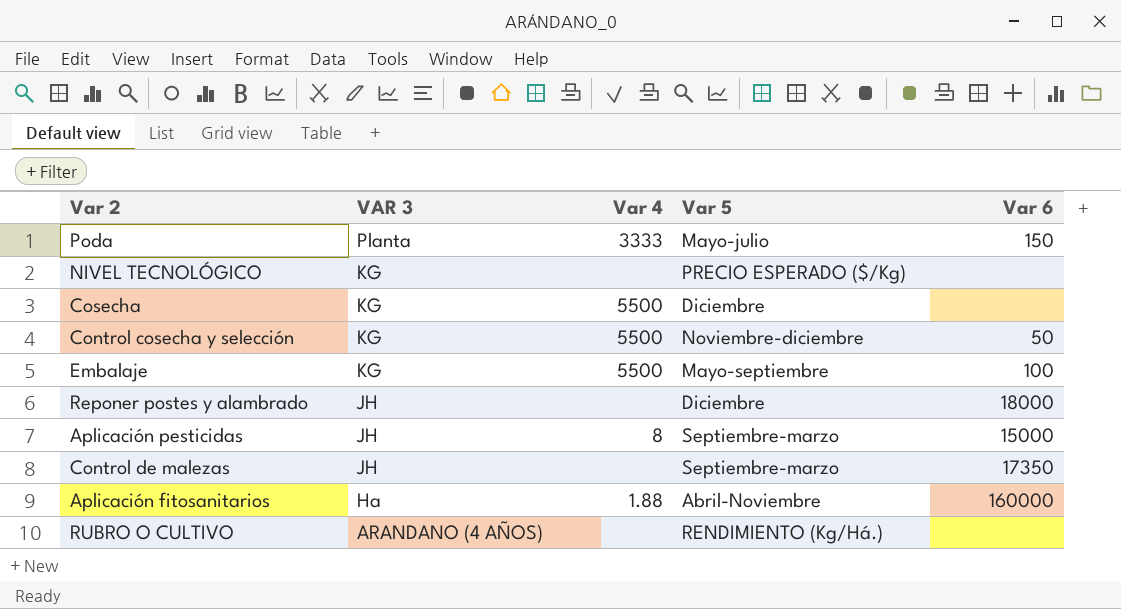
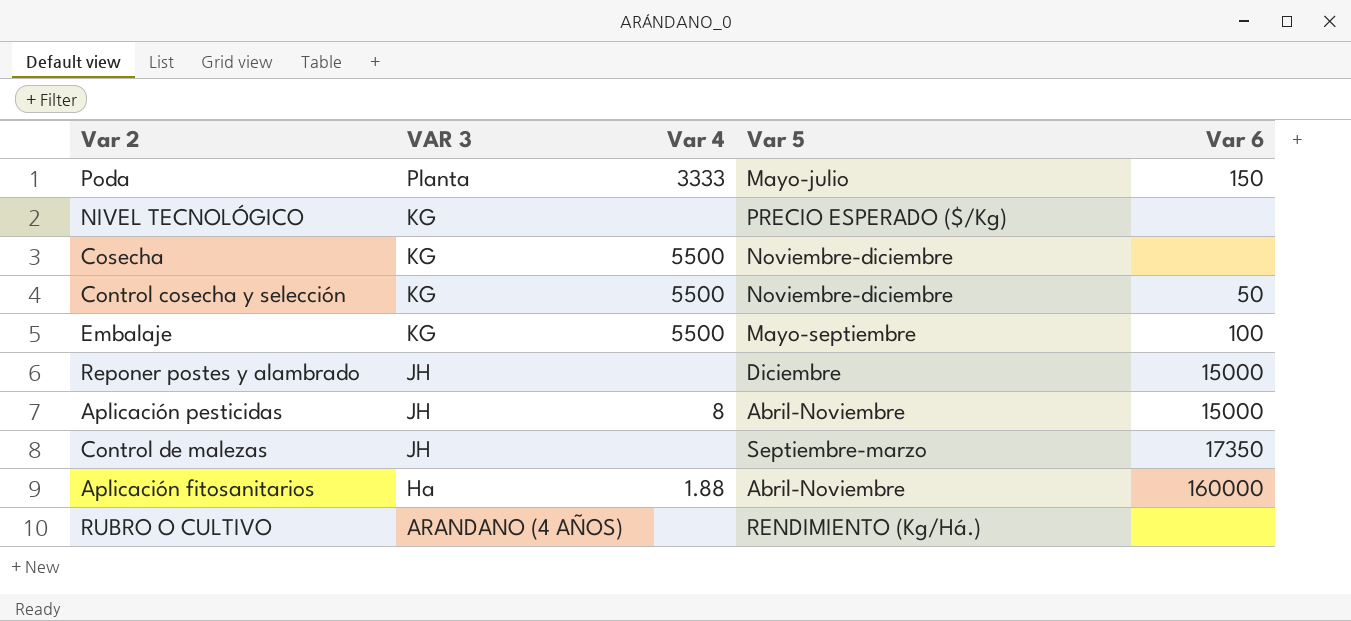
Cosecha | Var 5: Diciembre -> Noviembre-diciembre
Reponer postes y alambrado | Var 6: 18000 -> 15000
Aplicación pesticidas | Var 5: Septiembre-marzo -> Abril-Noviembre

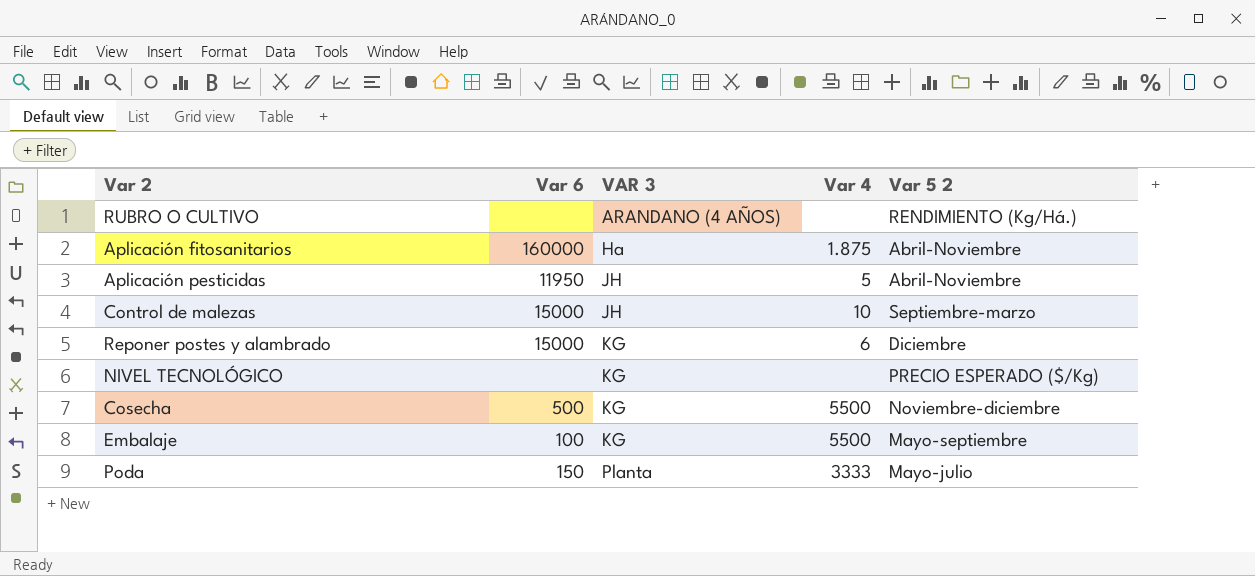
row order: VAR 3 descending -> VAR 3 ascending
column Var 6 | position: 5 -> 2
column name: Var 5 -> Var 5 2
row Control cosecha y selección: KG | 5500 | Noviembre-diciembre | 50 -> none
Aplicación fitosanitarios | Var 4: 1.88 -> 1.875
Aplicación pesticidas | Var 6: 15000 -> 11950
Aplicación pesticidas | Var 4: 8 -> 5
Control de malezas | Var 6: 17350 -> 15000
Control de malezas | Var 4: none -> 10
Reponer postes y alambrado | VAR 3: JH -> KG
Reponer postes y alambrado | Var 4: none -> 6
Cosecha | Var 6: none -> 500

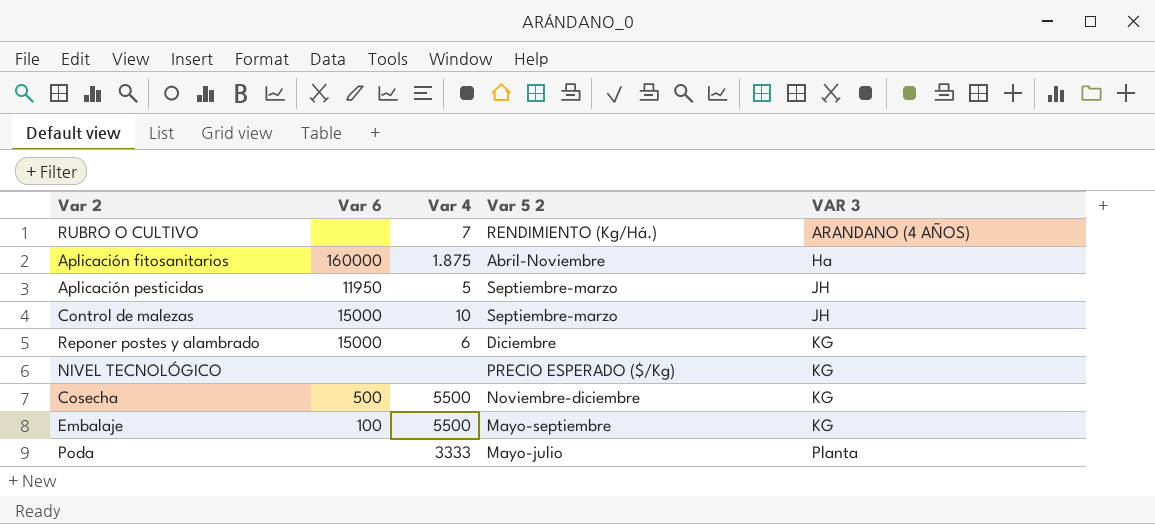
column VAR 3 | position: 3 -> 5
RUBRO O CULTIVO | Var 4: none -> 7
Aplicación pesticidas | Var 5 2: Abril-Noviembre -> Septiembre-marzo
Poda | Var 6: 150 -> none

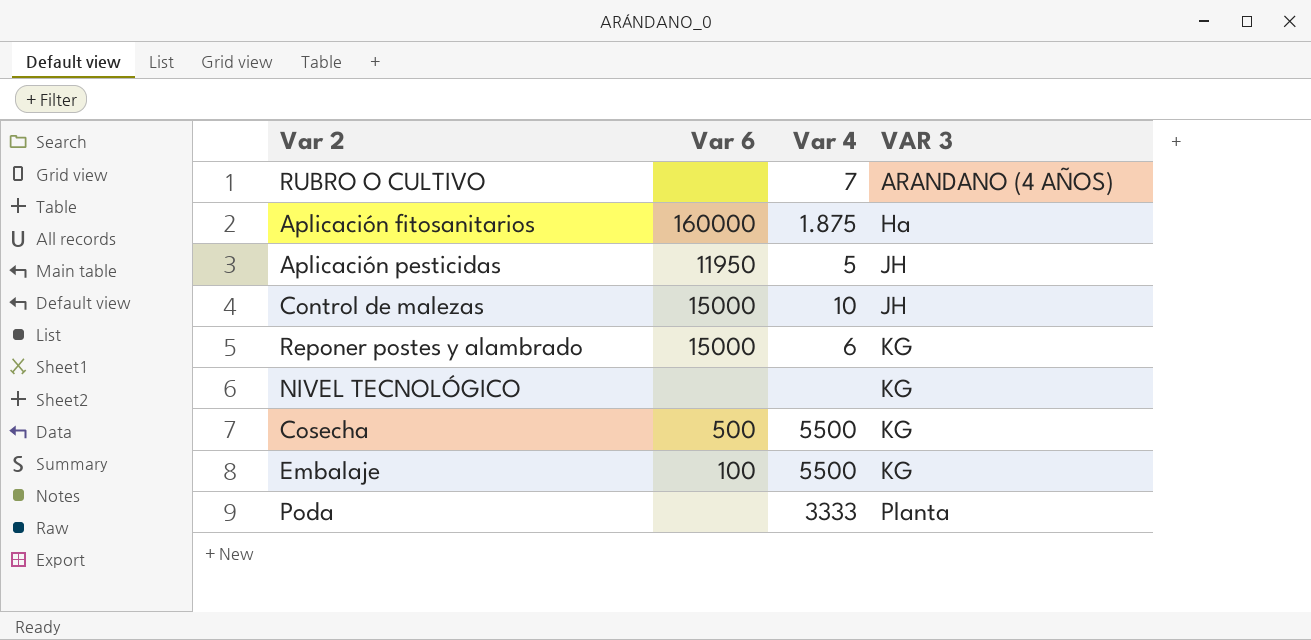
column Var 5 2 | position: 4 -> none

